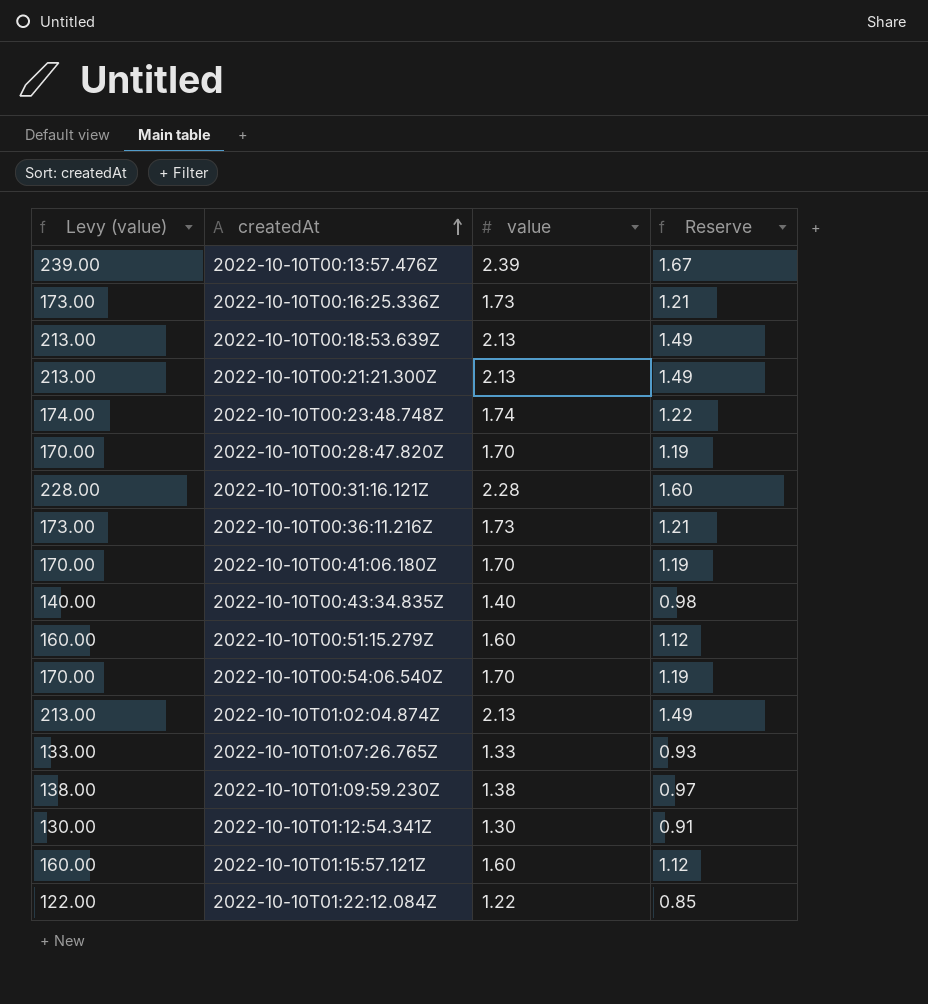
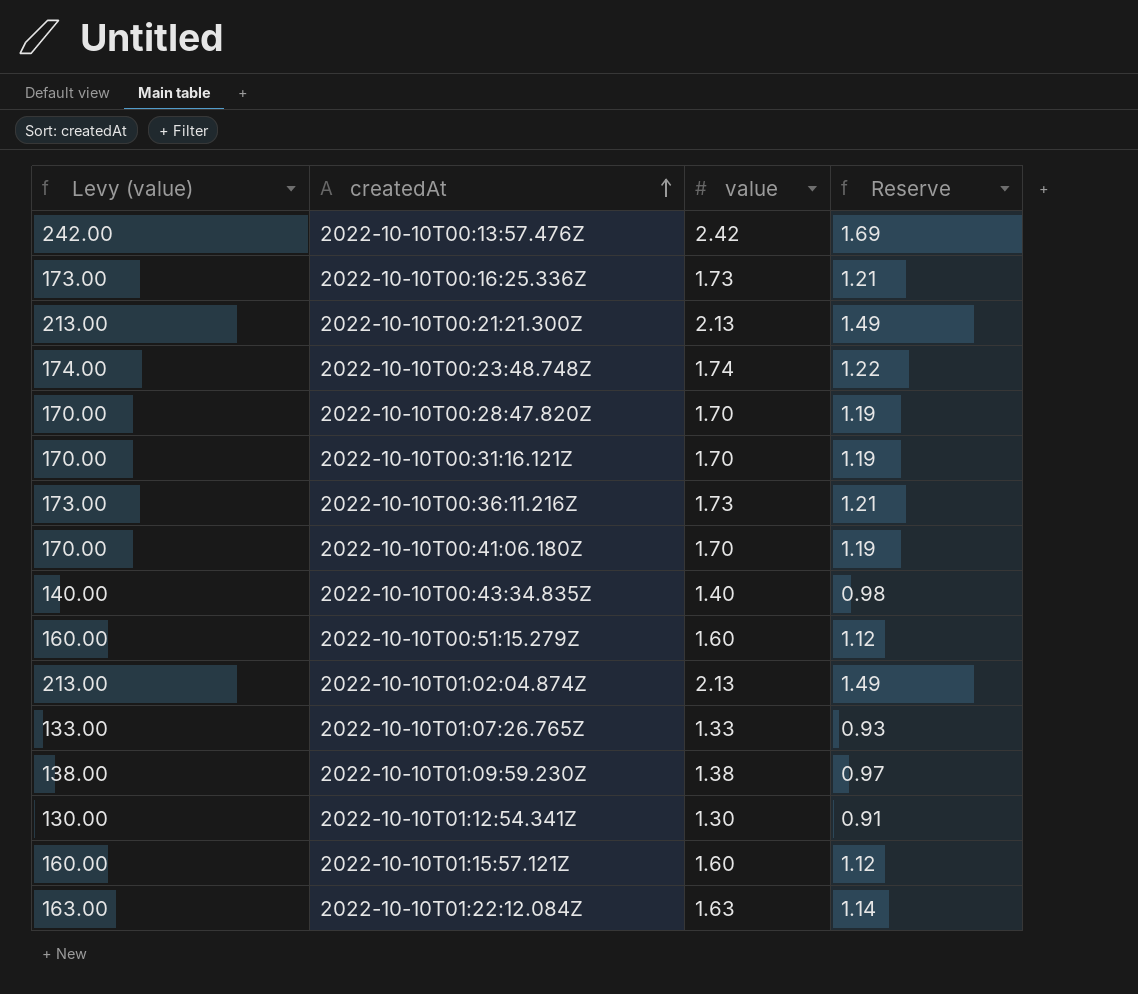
row 2022-10-10T00:18:53.639Z: 213.00 | 2.13 | 1.49 -> none
row 2022-10-10T00:54:06.540Z: 170.00 | 1.70 | 1.19 -> none
2022-10-10T00:13:57.476Z | Levy (value): 239.00 -> 242.00
2022-10-10T00:13:57.476Z | value: 2.39 -> 2.42
2022-10-10T00:13:57.476Z | Reserve: 1.67 -> 1.69
2022-10-10T00:31:16.121Z | Levy (value): 228.00 -> 170.00
2022-10-10T00:31:16.121Z | value: 2.28 -> 1.70
2022-10-10T00:31:16.121Z | Reserve: 1.60 -> 1.19
2022-10-10T01:22:12.084Z | Levy (value): 122.00 -> 163.00
2022-10-10T01:22:12.084Z | value: 1.22 -> 1.63
2022-10-10T01:22:12.084Z | Reserve: 0.85 -> 1.14

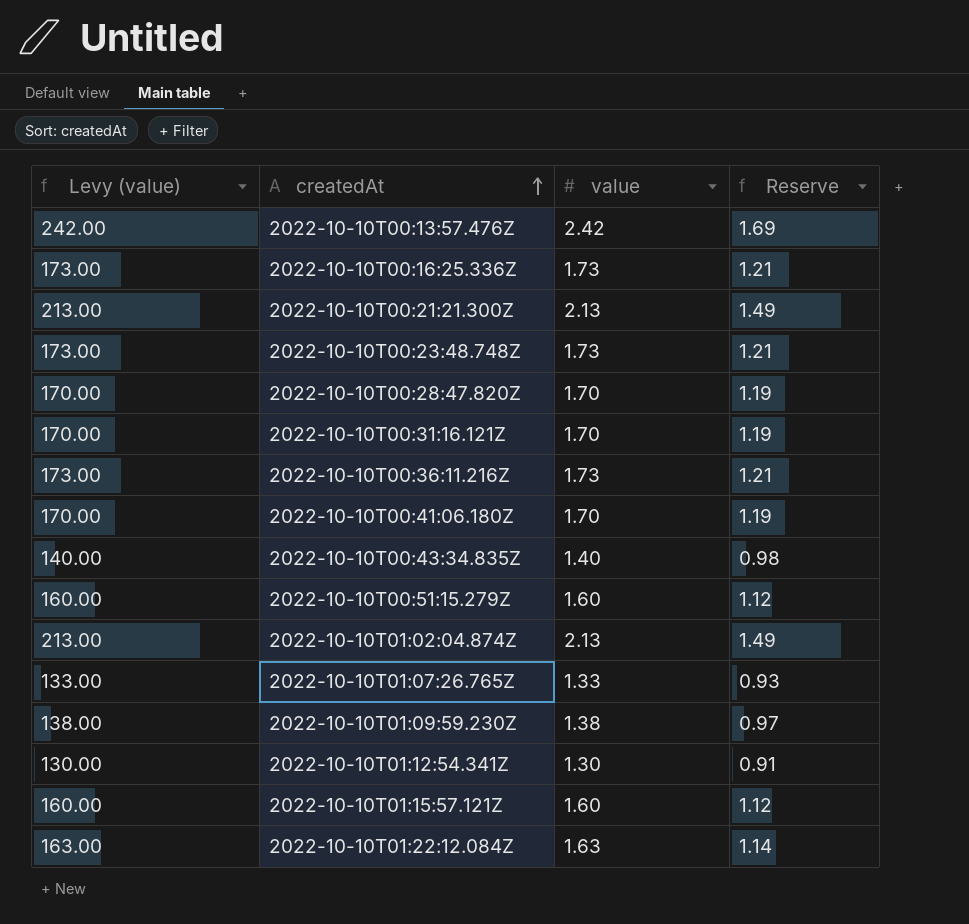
2022-10-10T00:23:48.748Z | Levy (value): 174.00 -> 173.00
2022-10-10T00:23:48.748Z | value: 1.74 -> 1.73
2022-10-10T00:23:48.748Z | Reserve: 1.22 -> 1.21

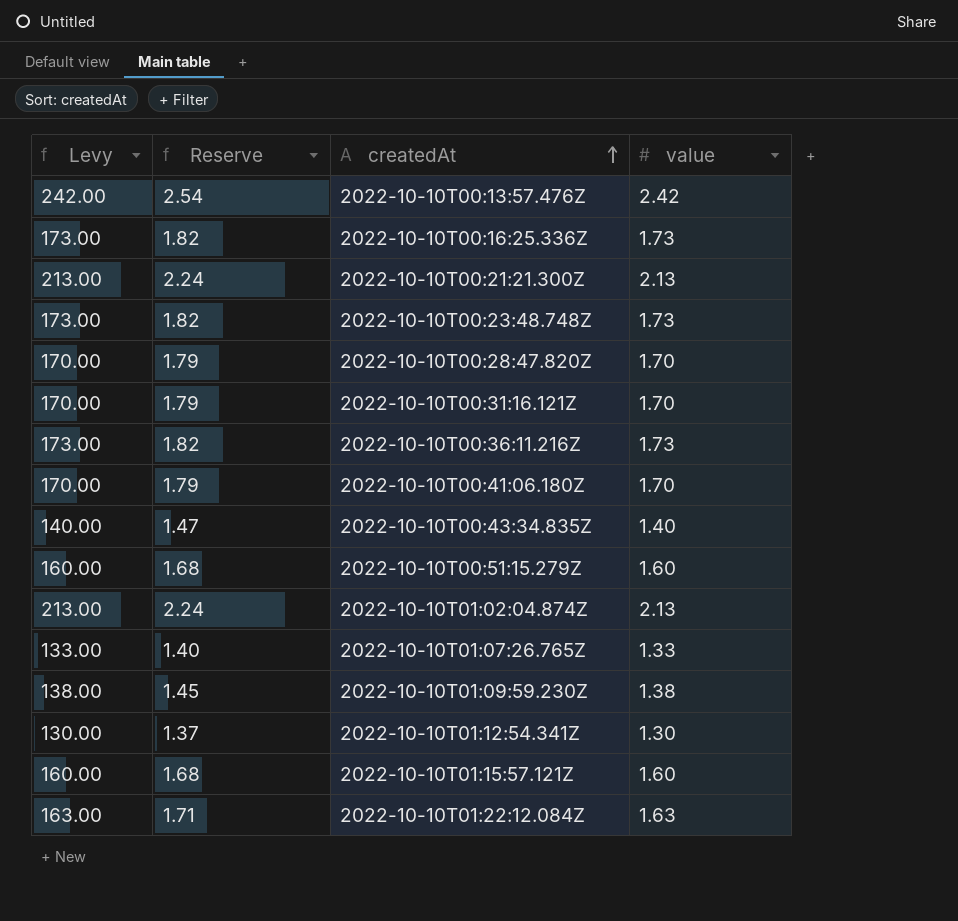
column name: Levy (value) -> Levy
column Reserve | formula: [value] * 0.7 -> [value] * 1.05
column Reserve | position: 4 -> 2

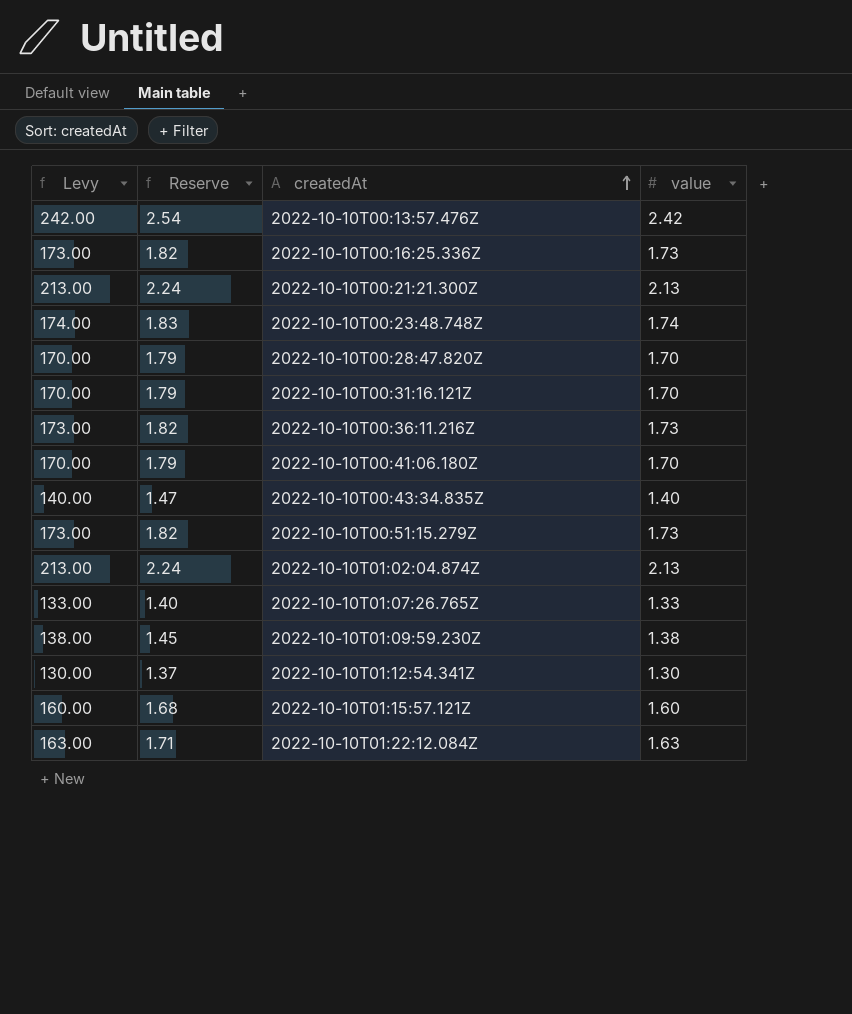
2022-10-10T00:23:48.748Z | Levy: 173.00 -> 174.00
2022-10-10T00:23:48.748Z | Reserve: 1.82 -> 1.83
2022-10-10T00:23:48.748Z | value: 1.73 -> 1.74
2022-10-10T00:51:15.279Z | Levy: 160.00 -> 173.00
2022-10-10T00:51:15.279Z | Reserve: 1.68 -> 1.82
2022-10-10T00:51:15.279Z | value: 1.60 -> 1.73

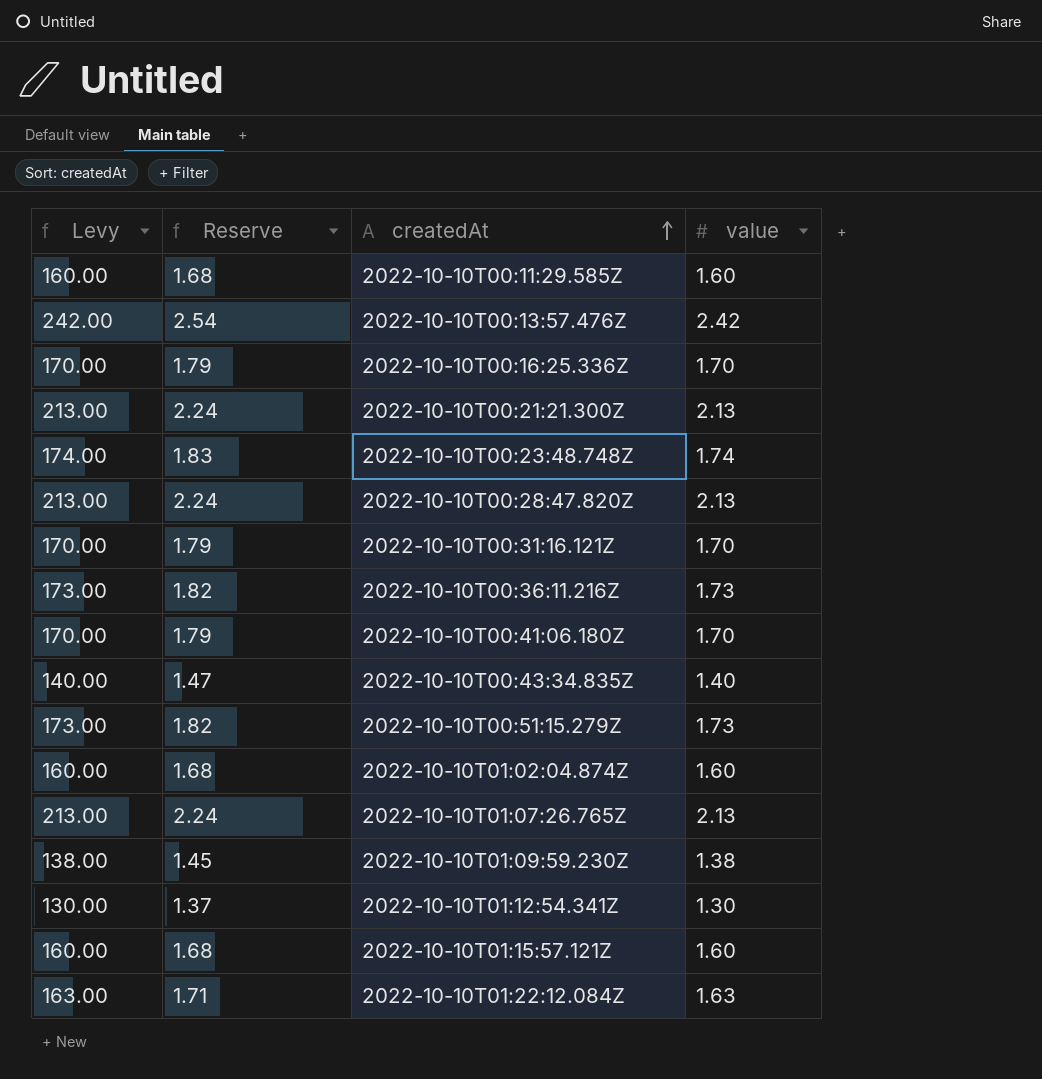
row 2022-10-10T00:11:29.585Z: none -> 160.00 | 1.68 | 1.60
2022-10-10T00:16:25.336Z | Levy: 173.00 -> 170.00
2022-10-10T00:16:25.336Z | Reserve: 1.82 -> 1.79
2022-10-10T00:16:25.336Z | value: 1.73 -> 1.70
2022-10-10T00:28:47.820Z | Levy: 170.00 -> 213.00
2022-10-10T00:28:47.820Z | Reserve: 1.79 -> 2.24
2022-10-10T00:28:47.820Z | value: 1.70 -> 2.13
2022-10-10T01:02:04.874Z | Levy: 213.00 -> 160.00
2022-10-10T01:02:04.874Z | Reserve: 2.24 -> 1.68
2022-10-10T01:02:04.874Z | value: 2.13 -> 1.60
2022-10-10T01:07:26.765Z | Levy: 133.00 -> 213.00
2022-10-10T01:07:26.765Z | Reserve: 1.40 -> 2.24
2022-10-10T01:07:26.765Z | value: 1.33 -> 2.13

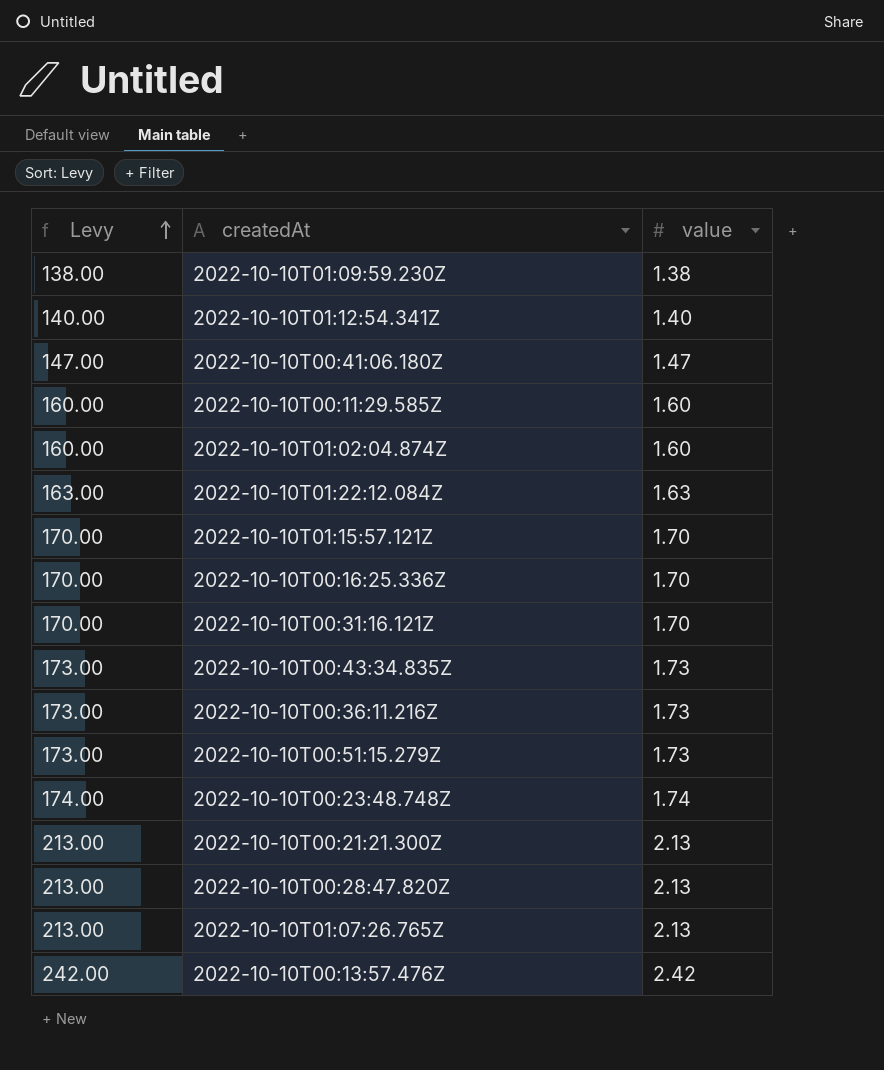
row order: createdAt ascending -> Levy ascending
column Reserve | formula: [value] * 1.05 -> none
2022-10-10T01:12:54.341Z | Levy: 130.00 -> 140.00
2022-10-10T01:12:54.341Z | value: 1.30 -> 1.40
2022-10-10T00:41:06.180Z | Levy: 170.00 -> 147.00
2022-10-10T00:41:06.180Z | value: 1.70 -> 1.47
2022-10-10T01:15:57.121Z | Levy: 160.00 -> 170.00
2022-10-10T01:15:57.121Z | value: 1.60 -> 1.70
2022-10-10T00:43:34.835Z | Levy: 140.00 -> 173.00
2022-10-10T00:43:34.835Z | value: 1.40 -> 1.73

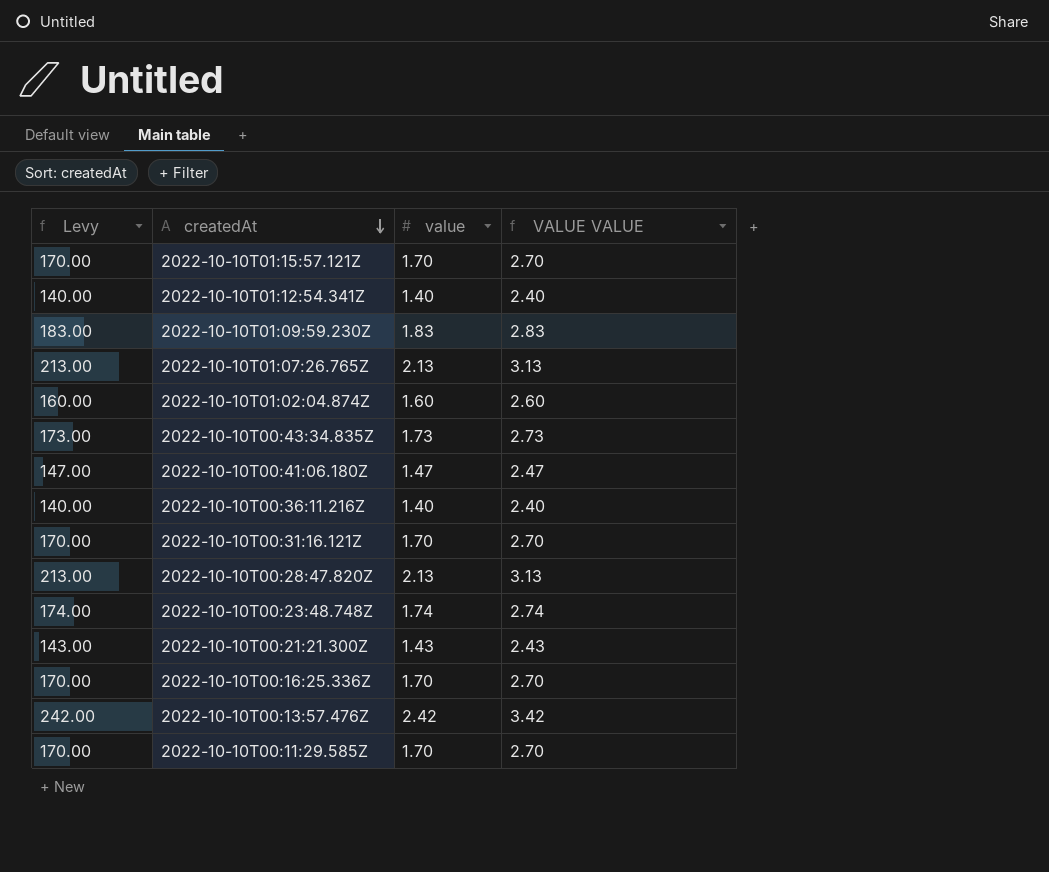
row order: Levy ascending -> createdAt descending
column VALUE VALUE | formula: none -> [value] + 1
row 2022-10-10T01:22:12.084Z: 163.00 | 1.63 -> none
row 2022-10-10T00:51:15.279Z: 173.00 | 1.73 -> none
2022-10-10T01:09:59.230Z | Levy: 138.00 -> 183.00
2022-10-10T01:09:59.230Z | value: 1.38 -> 1.83
2022-10-10T00:36:11.216Z | Levy: 173.00 -> 140.00
2022-10-10T00:36:11.216Z | value: 1.73 -> 1.40
2022-10-10T00:21:21.300Z | Levy: 213.00 -> 143.00
2022-10-10T00:21:21.300Z | value: 2.13 -> 1.43
2022-10-10T00:11:29.585Z | Levy: 160.00 -> 170.00
2022-10-10T00:11:29.585Z | value: 1.60 -> 1.70

